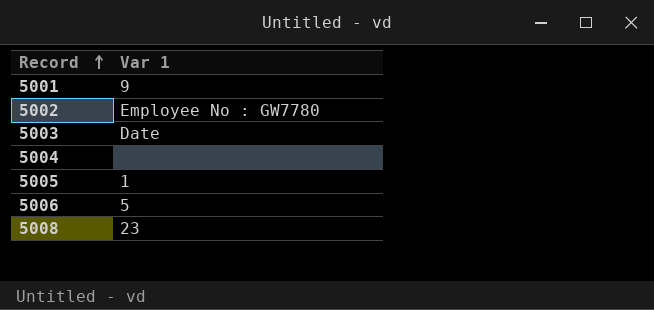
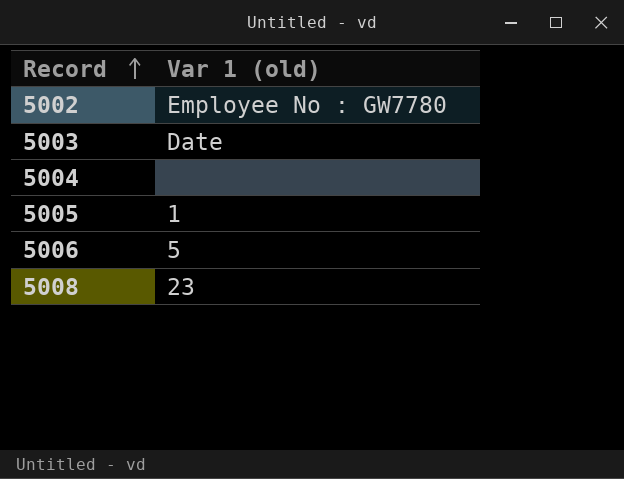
column name: Var 1 -> Var 1 (old)
row 5001: 9 -> none

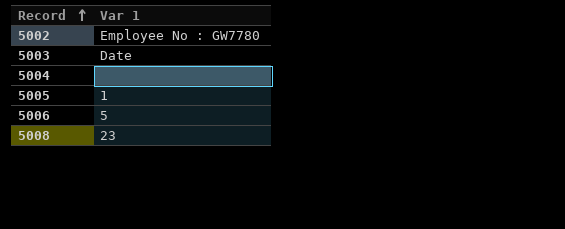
column name: Var 1 (old) -> Var 1

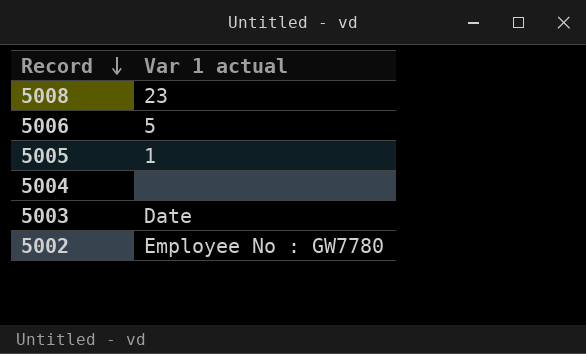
row order: Record ascending -> Record descending
column name: Var 1 -> Var 1 actual

